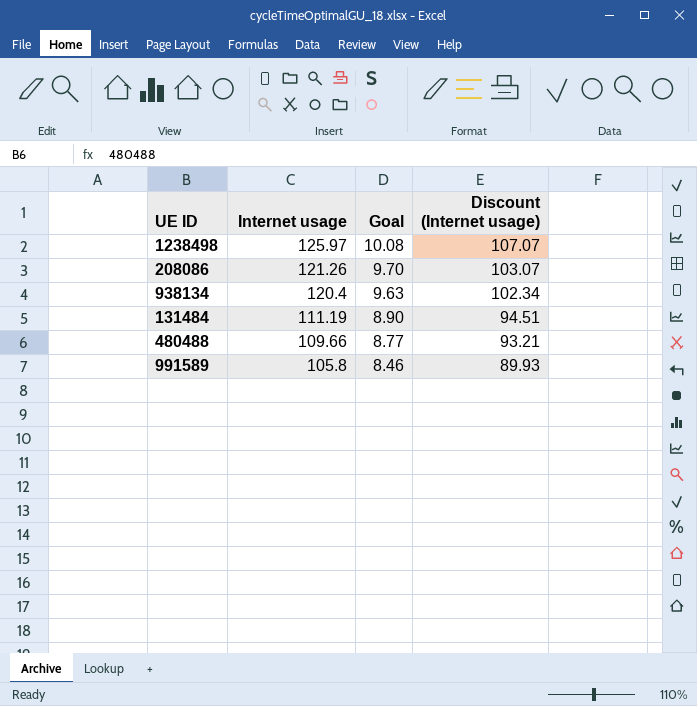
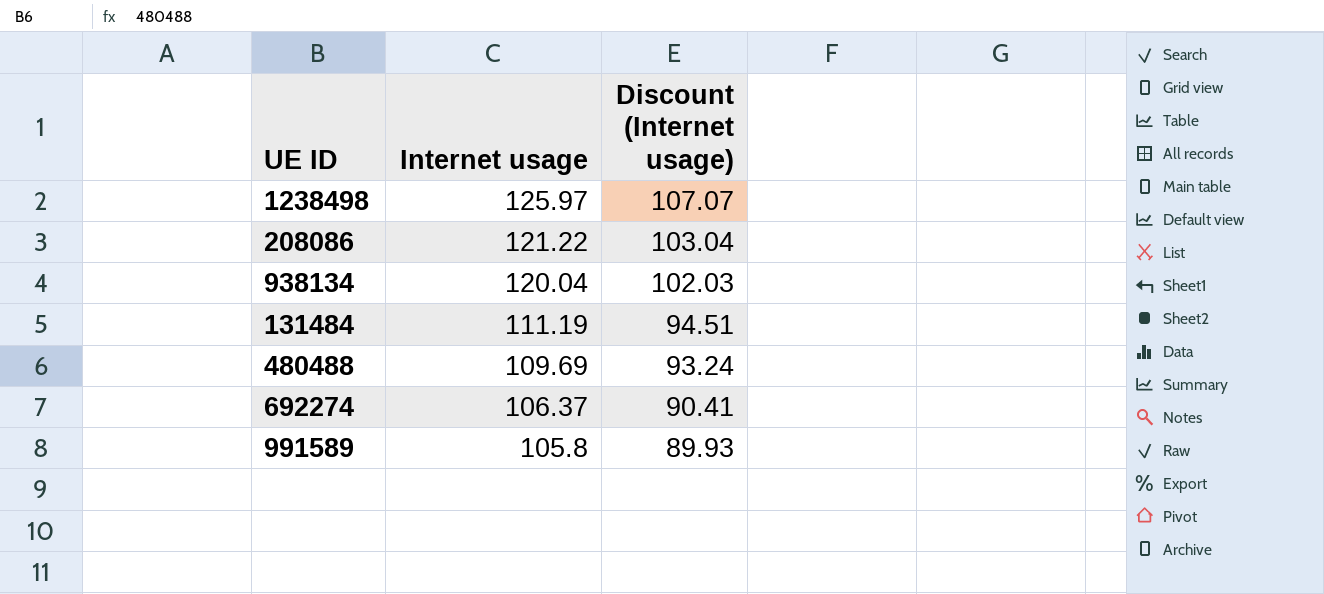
column Goal | formula: [Internet usage] * 0.08 -> none
208086 | Internet usage: 121.26 -> 121.22
208086 | Discount (Internet usage): 103.07 -> 103.04
938134 | Internet usage: 120.4 -> 120.04
938134 | Discount (Internet usage): 102.34 -> 102.03
480488 | Internet usage: 109.66 -> 109.69
480488 | Discount (Internet usage): 93.21 -> 93.24
row 692274: none -> 106.37 | 90.41

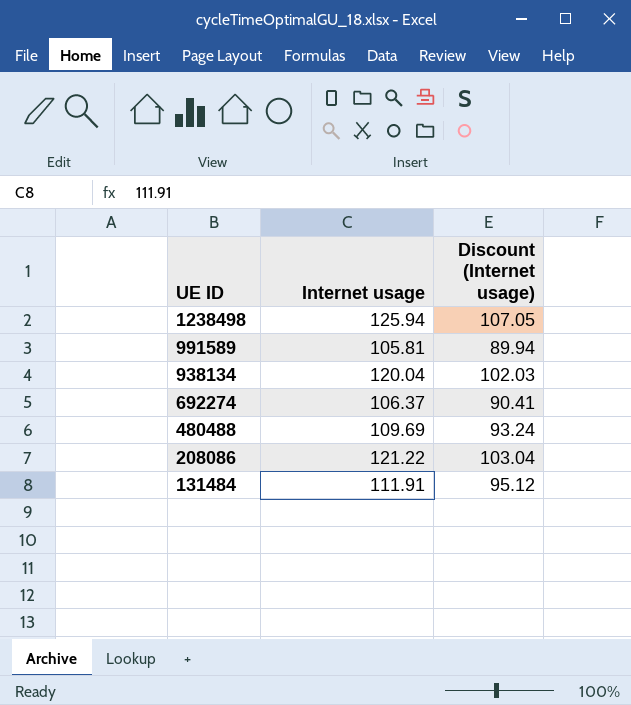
row order: Internet usage descending -> UE ID descending
1238498 | Internet usage: 125.97 -> 125.94
1238498 | Discount (Internet usage): 107.07 -> 107.05
991589 | Internet usage: 105.8 -> 105.81
991589 | Discount (Internet usage): 89.93 -> 89.94
131484 | Internet usage: 111.19 -> 111.91
131484 | Discount (Internet usage): 94.51 -> 95.12

